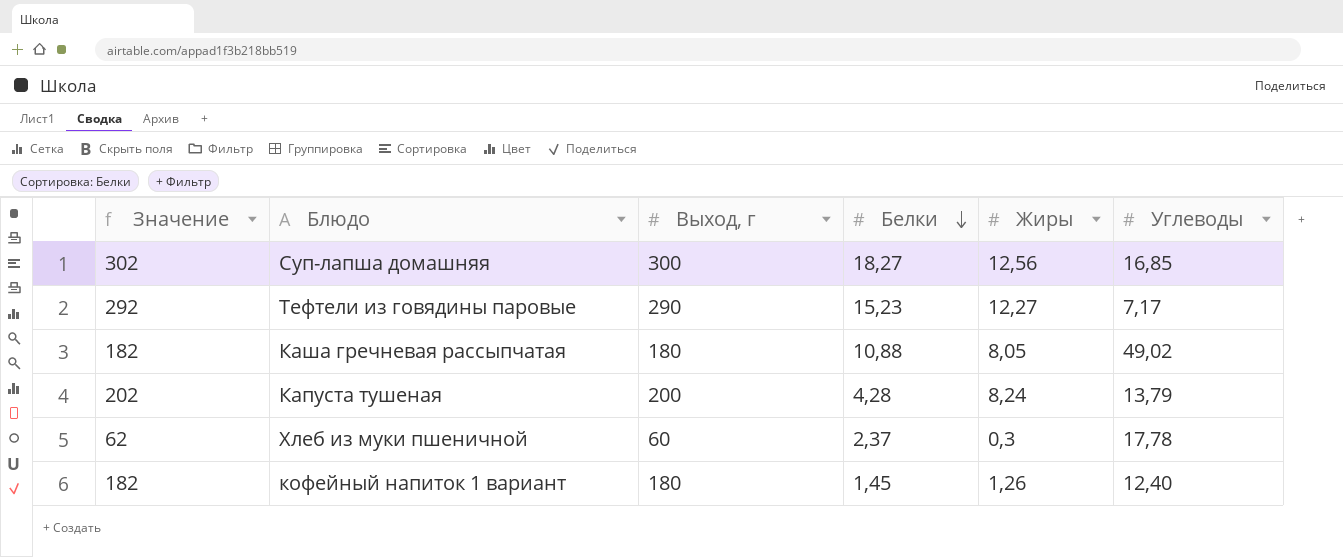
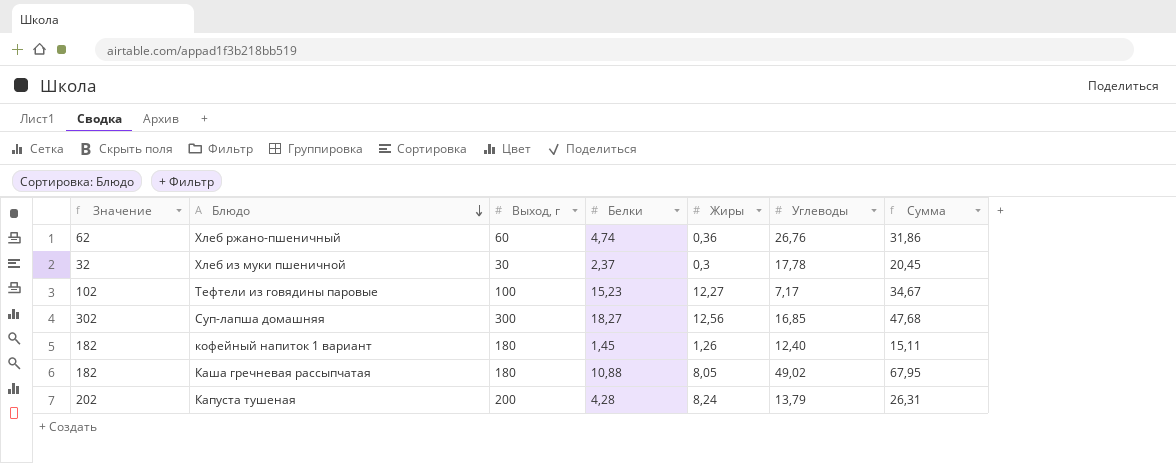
row order: Белки descending -> Блюдо descending
column Сумма | formula: none -> [Белки] + [Жиры] + [Углеводы]
row Хлеб ржано-пшеничный: none -> 62 | 60 | 4,74 | 0,36 | 26,76 | 31,86
Хлеб из муки пшеничной | Значение: 62 -> 32
Хлеб из муки пшеничной | Выход, г: 60 -> 30
Тефтели из говядины паровые | Значение: 292 -> 102
Тефтели из говядины паровые | Выход, г: 290 -> 100

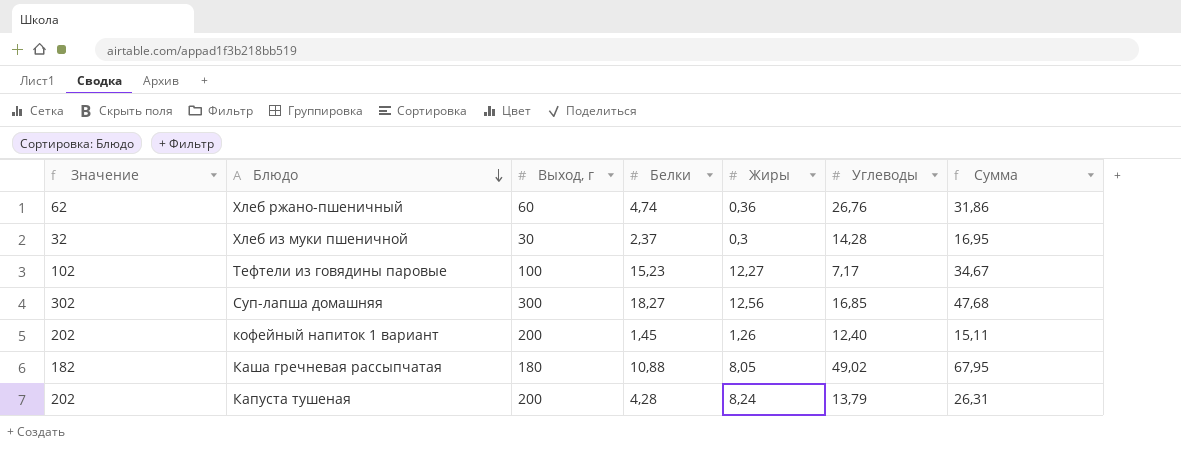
Хлеб из муки пшеничной | Углеводы: 17,78 -> 14,28
Хлеб из муки пшеничной | Сумма: 20,45 -> 16,95
кофейный напиток 1 вариант | Значение: 182 -> 202
кофейный напиток 1 вариант | Выход, г: 180 -> 200

